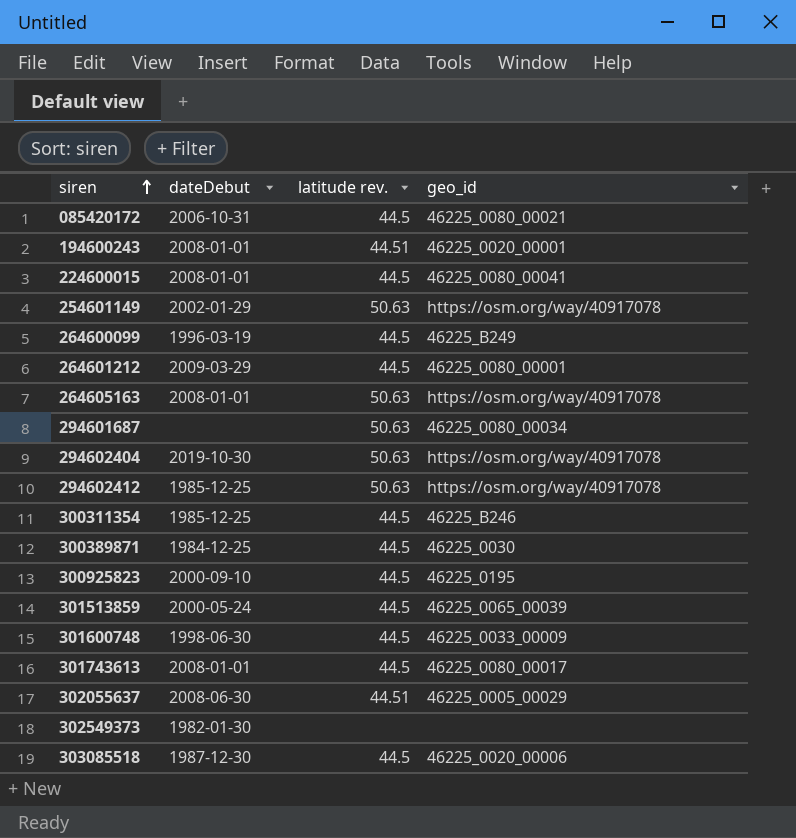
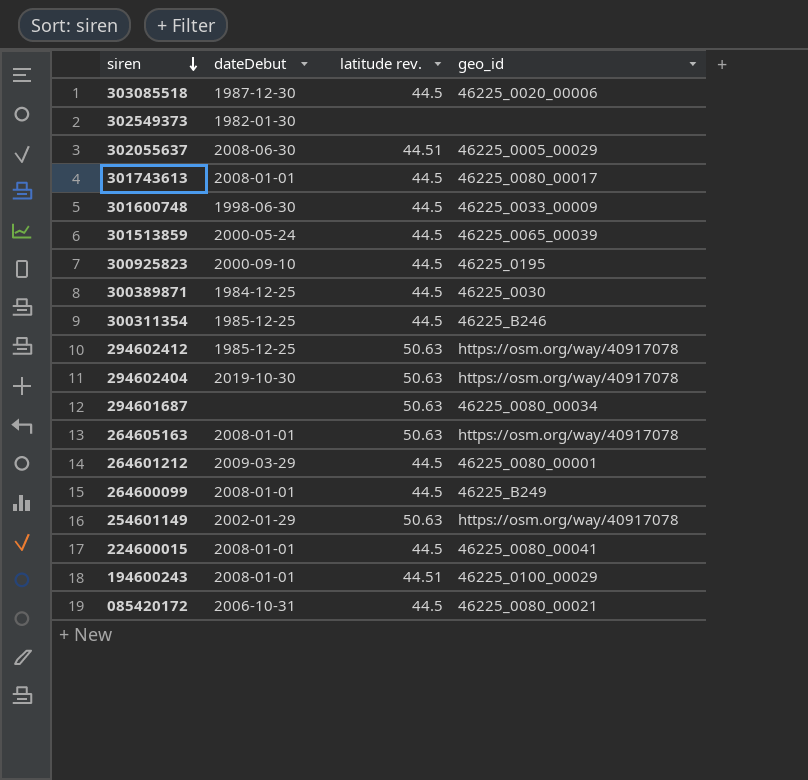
row order: siren ascending -> siren descending
264600099 | dateDebut: 1996-03-19 -> 2008-01-01
194600243 | geo_id: 46225_0020_00001 -> 46225_0100_00029

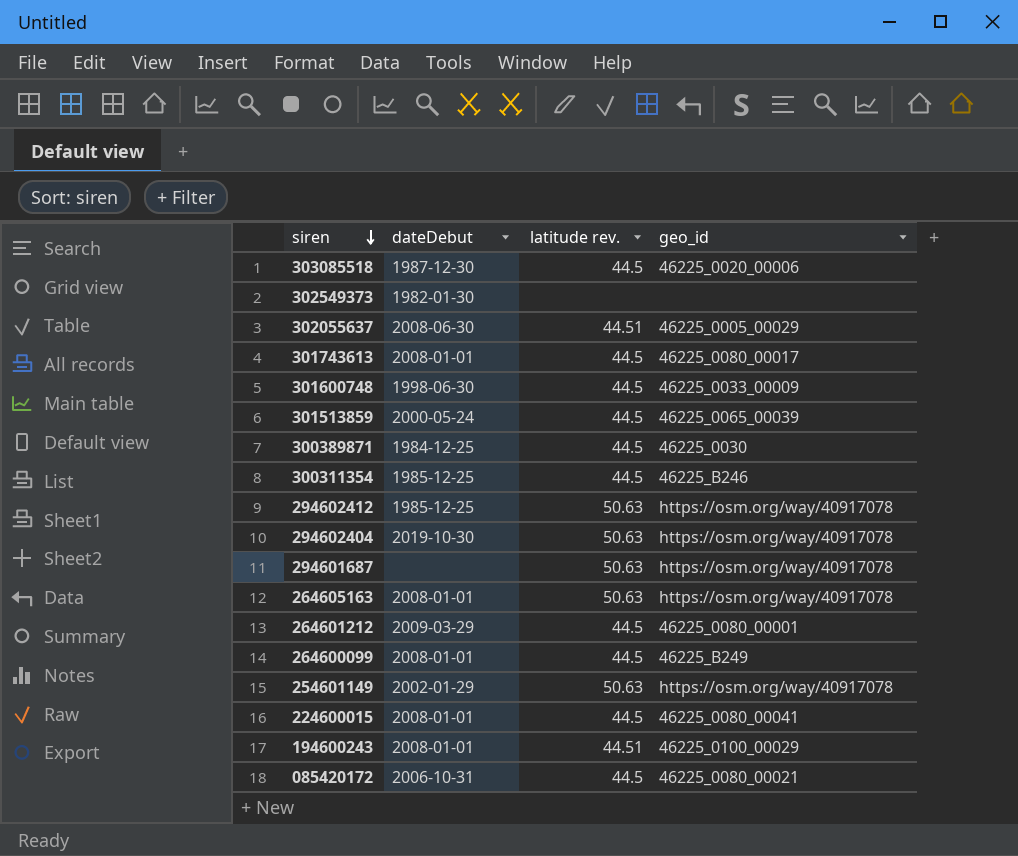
row 300925823: 2000-09-10 | 44.5 | 46225_0195 -> none
294601687 | geo_id: 46225_0080_00034 -> https://osm.org/way/40917078

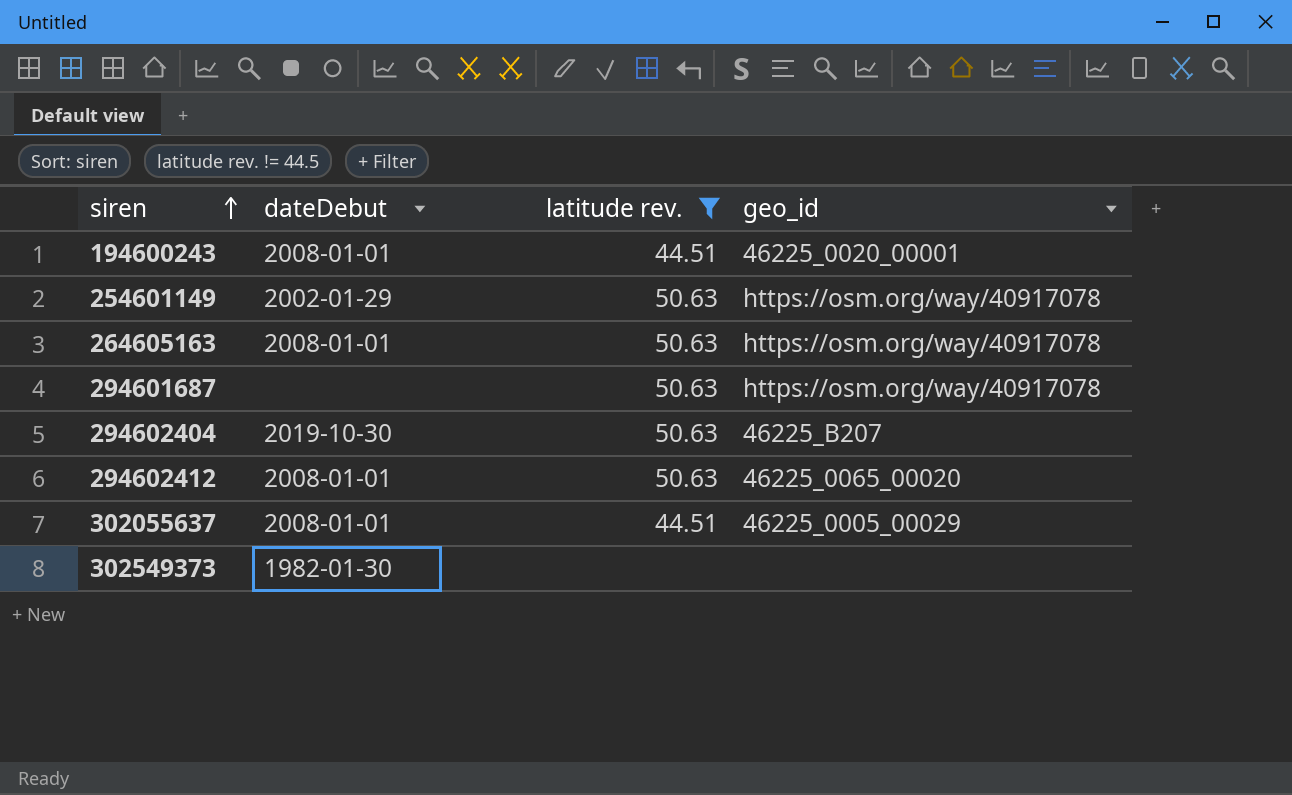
filter: none -> latitude rev. != 44.5
row order: siren descending -> siren ascending
194600243 | geo_id: 46225_0100_00029 -> 46225_0020_00001
294602404 | geo_id: https://osm.org/way/40917078 -> 46225_B207
294602412 | dateDebut: 1985-12-25 -> 2008-01-01
294602412 | geo_id: https://osm.org/way/40917078 -> 46225_0065_00020
302055637 | dateDebut: 2008-06-30 -> 2008-01-01

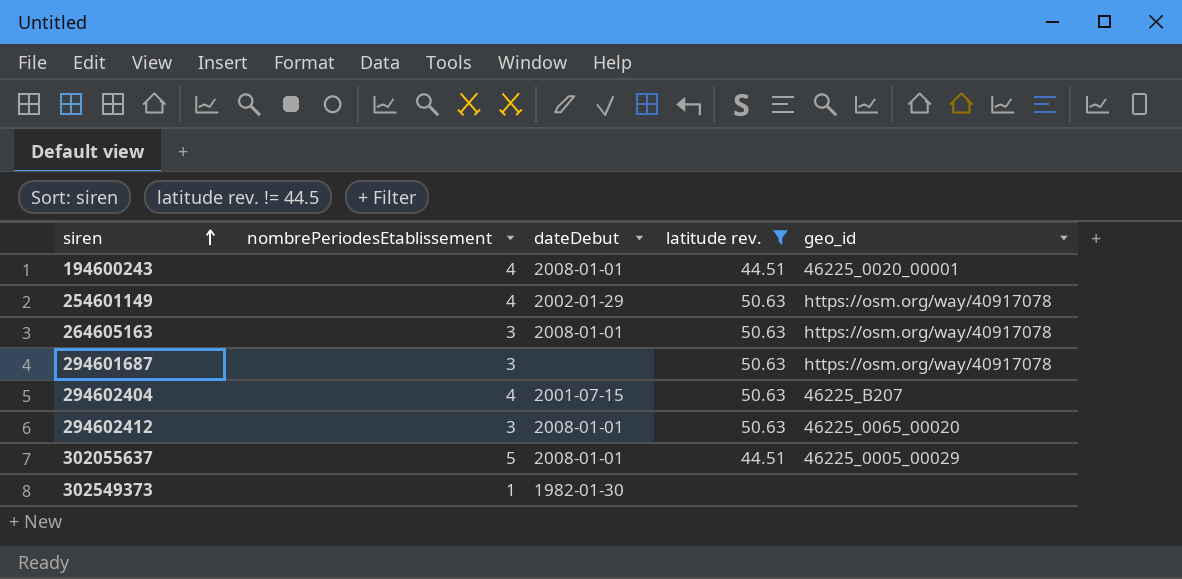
column nombrePeriodesEtablissement | position: none -> 2
294602404 | dateDebut: 2019-10-30 -> 2001-07-15

